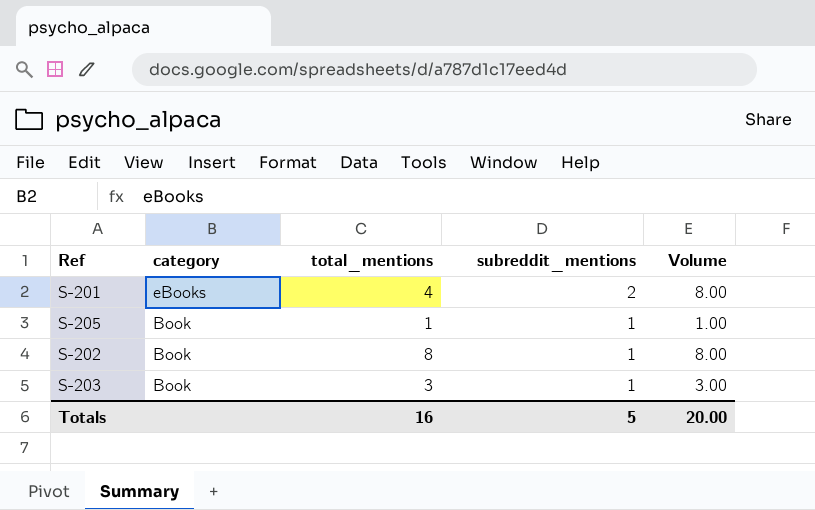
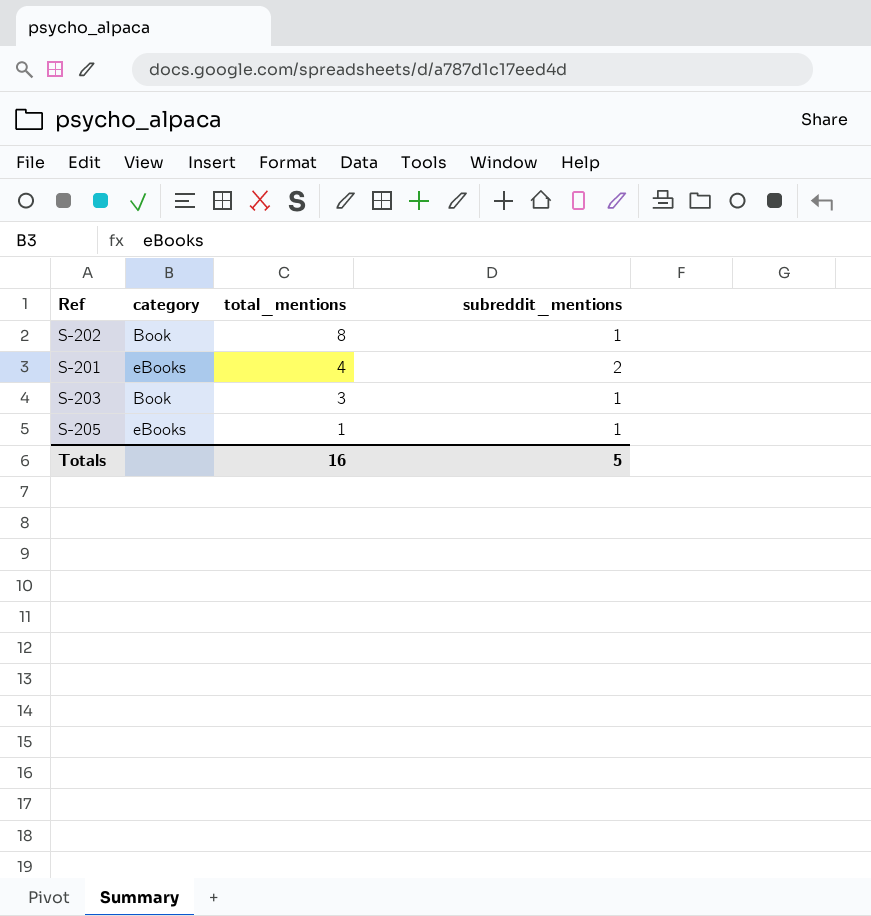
row order: category descending -> total_mentions descending
column Volume | formula: [total_mentions] * [subreddit_mentions] -> none
S-205 | category: Book -> eBooks

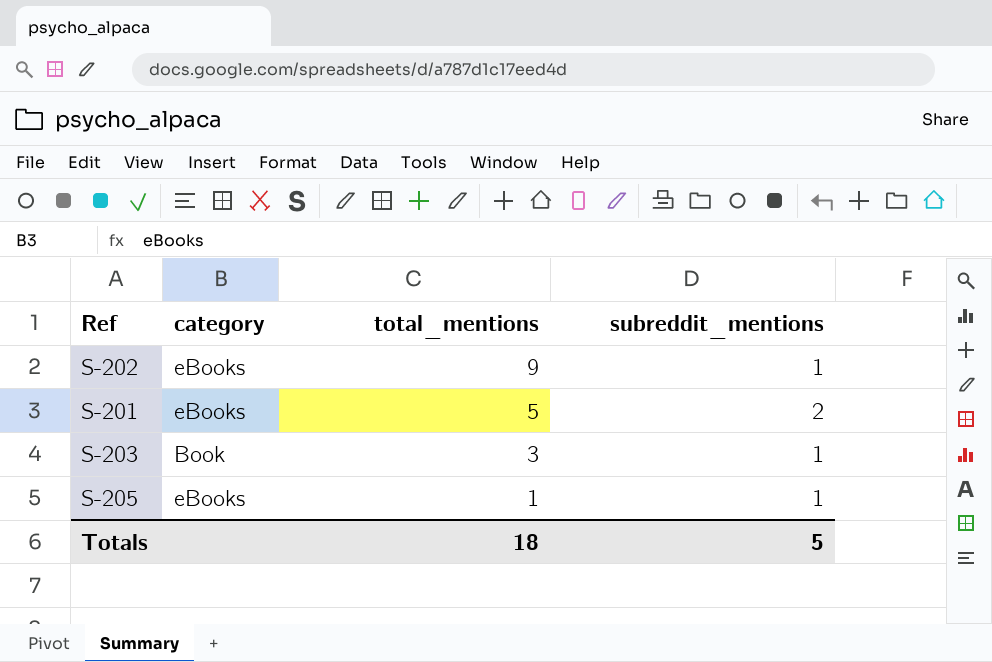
S-202 | category: Book -> eBooks
S-202 | total_mentions: 8 -> 9
S-201 | total_mentions: 4 -> 5
Totals | total_mentions: 16 -> 18

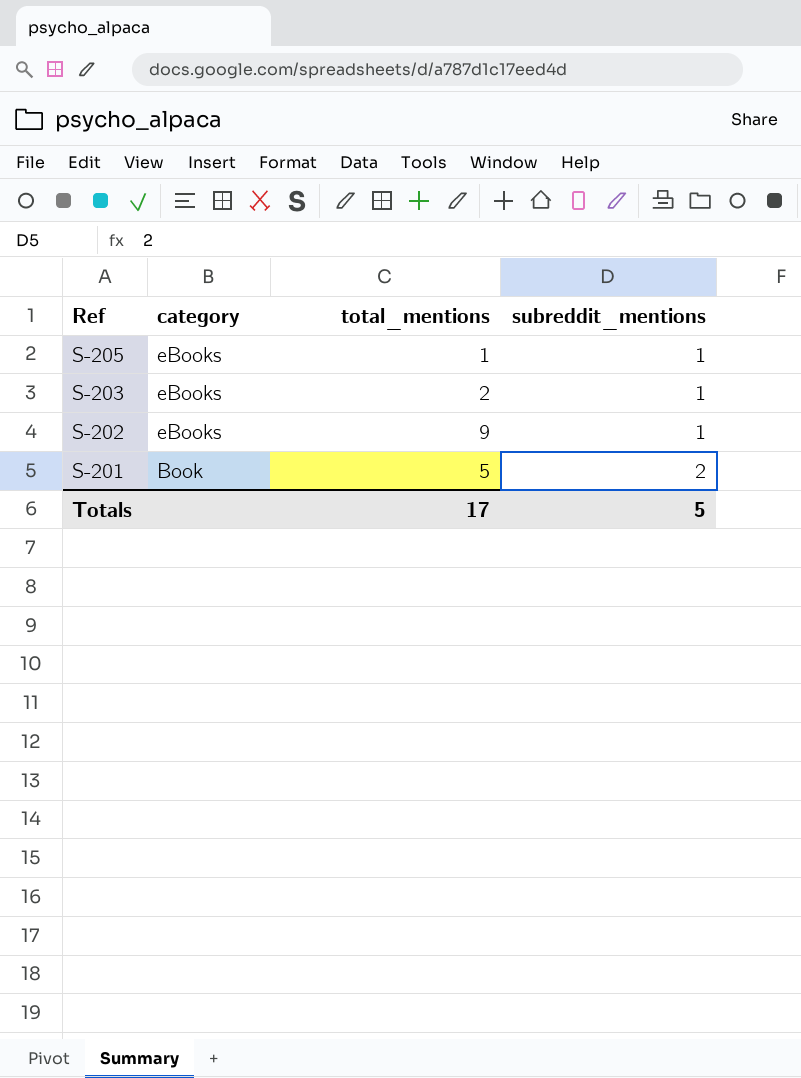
row order: total_mentions descending -> Ref descending
S-203 | category: Book -> eBooks
S-203 | total_mentions: 3 -> 2
S-201 | category: eBooks -> Book
Totals | total_mentions: 18 -> 17

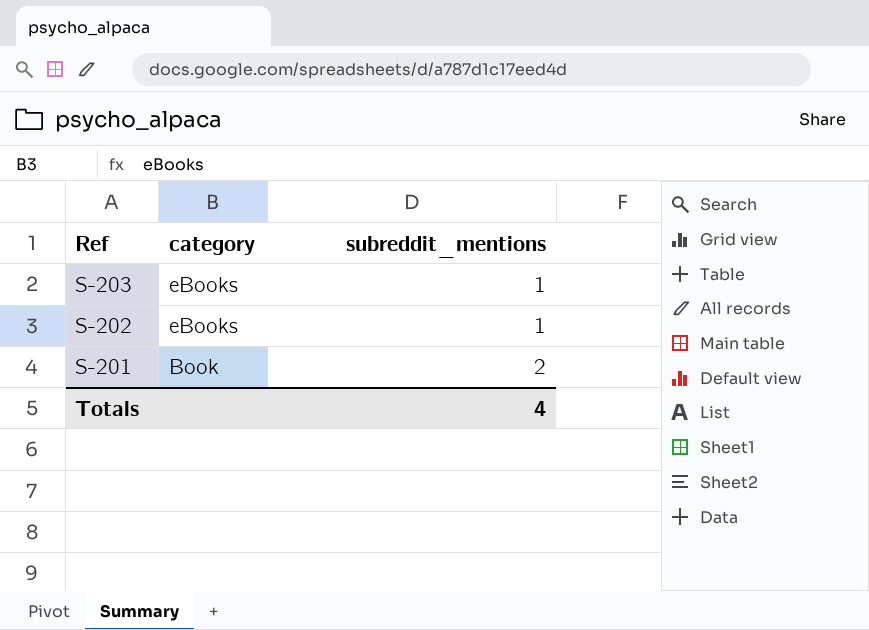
column total_mentions | position: 3 -> none
row S-205: eBooks | 1 | 1 -> none
Totals | subreddit_mentions: 5 -> 4

